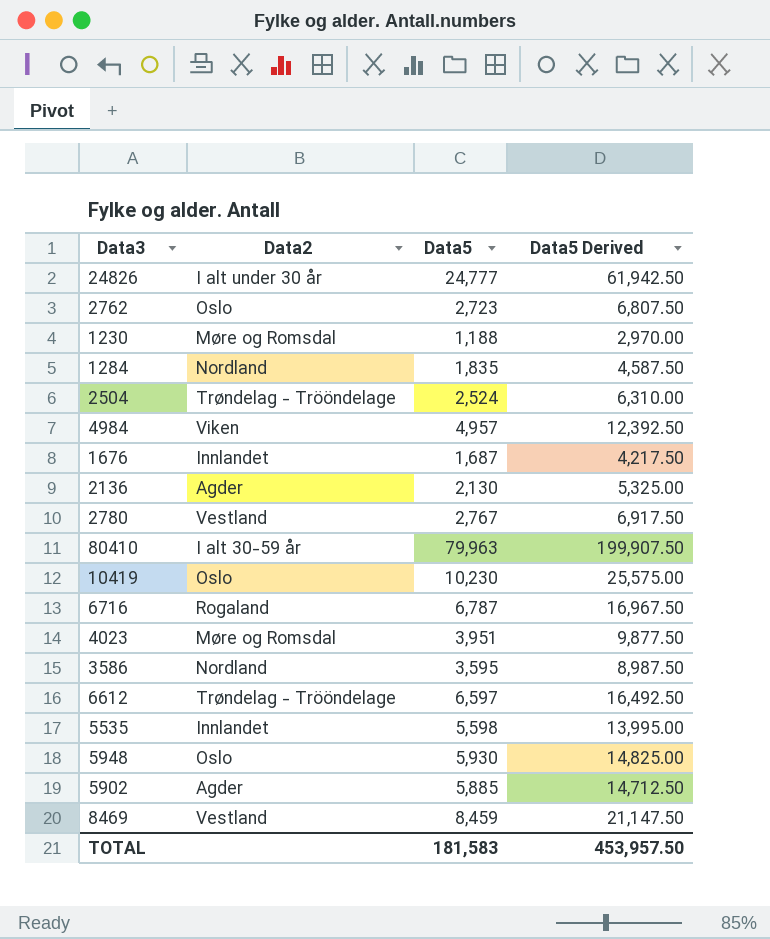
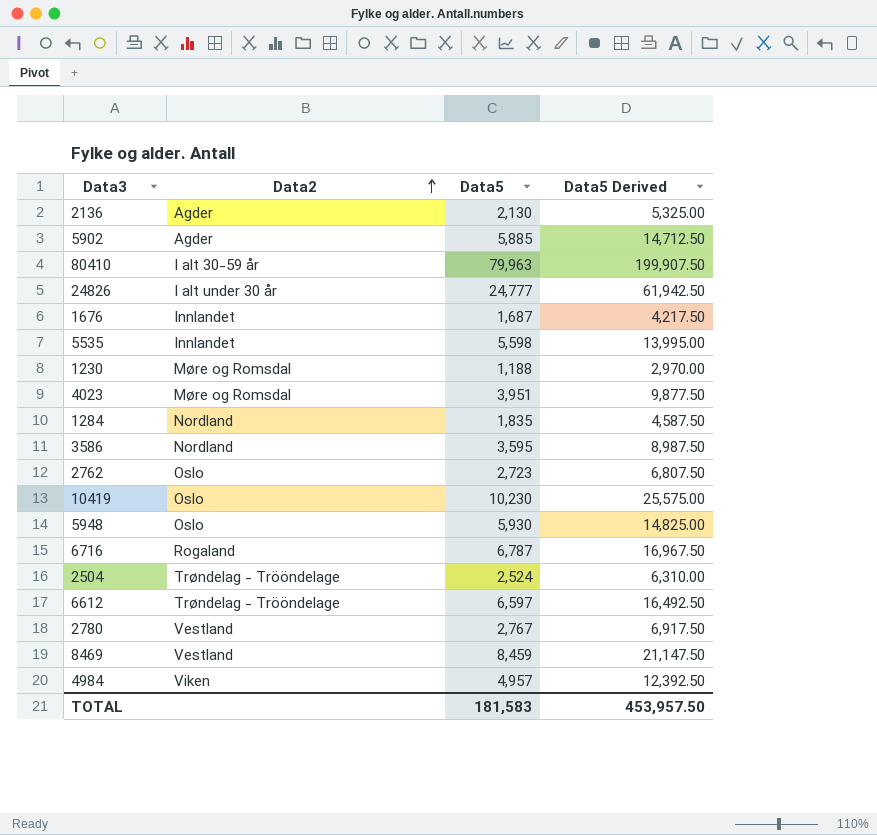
row order: none -> Data2 ascending

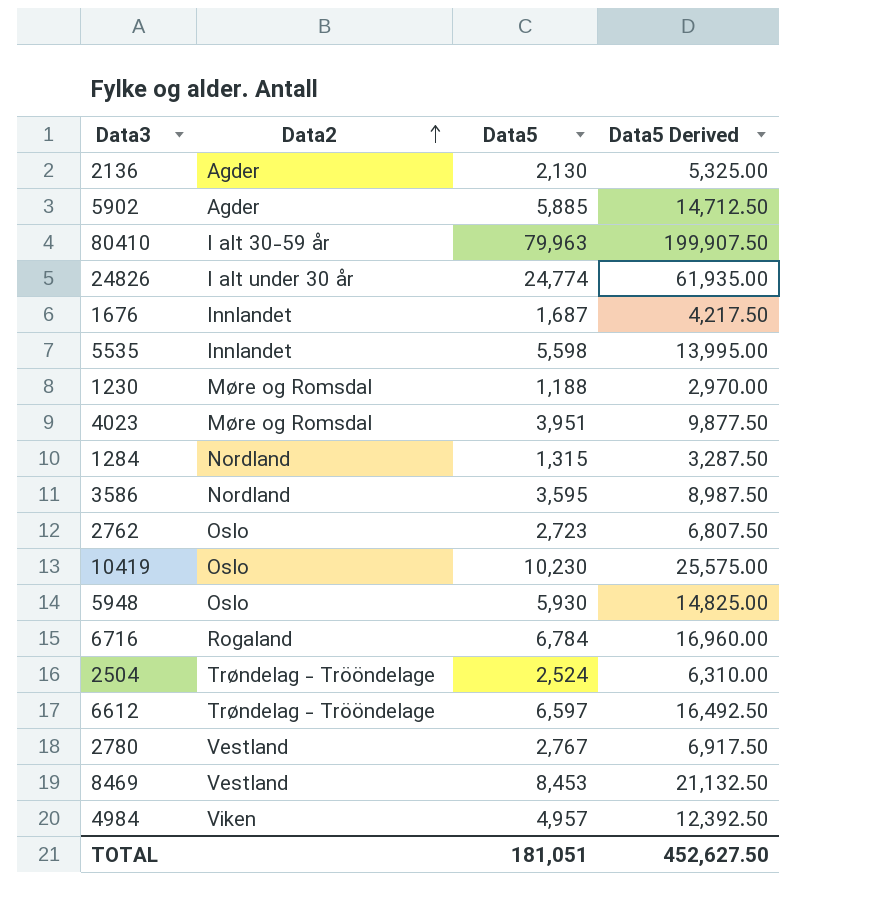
24826 | Data5: 24,777 -> 24,774
24826 | Data5 Derived: 61,942.50 -> 61,935.00
1284 | Data5: 1,835 -> 1,315
1284 | Data5 Derived: 4,587.50 -> 3,287.50
6716 | Data5: 6,787 -> 6,784
6716 | Data5 Derived: 16,967.50 -> 16,960.00
8469 | Data5: 8,459 -> 8,453
8469 | Data5 Derived: 21,147.50 -> 21,132.50
TOTAL | Data5: 181,583 -> 181,051
TOTAL | Data5 Derived: 453,957.50 -> 452,627.50

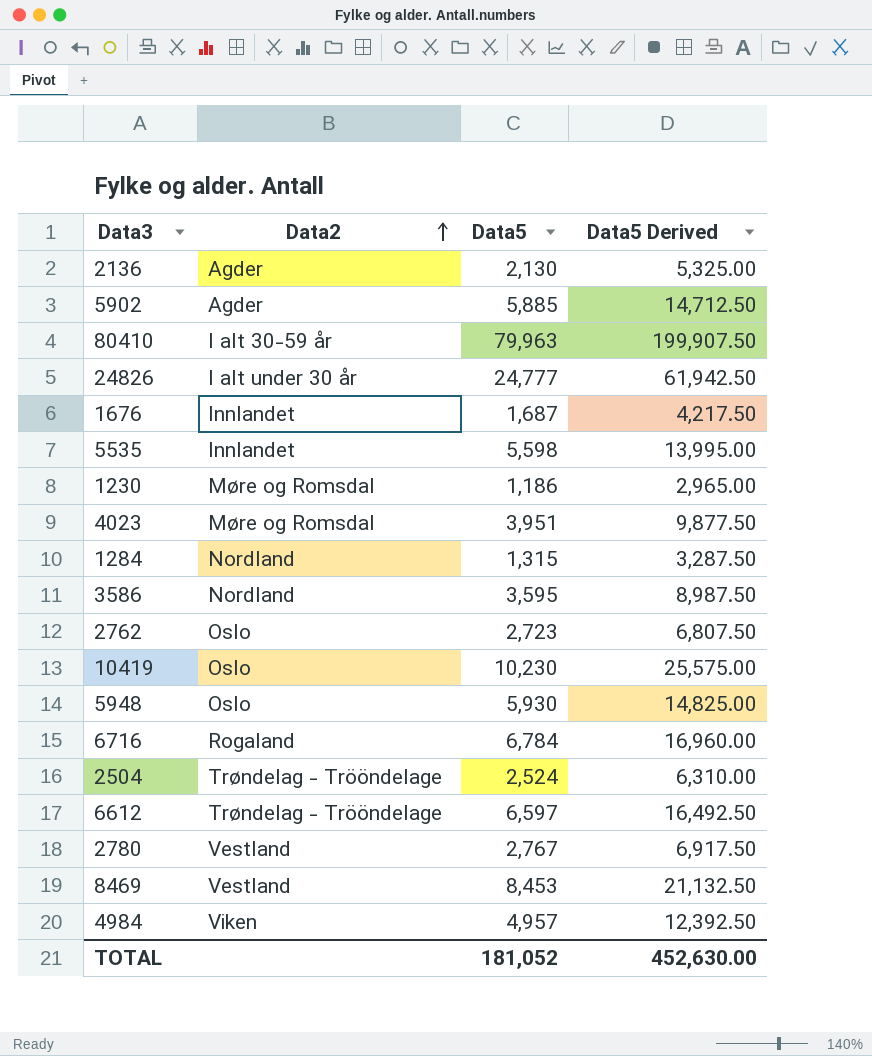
24826 | Data5: 24,774 -> 24,777
24826 | Data5 Derived: 61,935.00 -> 61,942.50
1230 | Data5: 1,188 -> 1,186
1230 | Data5 Derived: 2,970.00 -> 2,965.00
TOTAL | Data5: 181,051 -> 181,052
TOTAL | Data5 Derived: 452,627.50 -> 452,630.00

